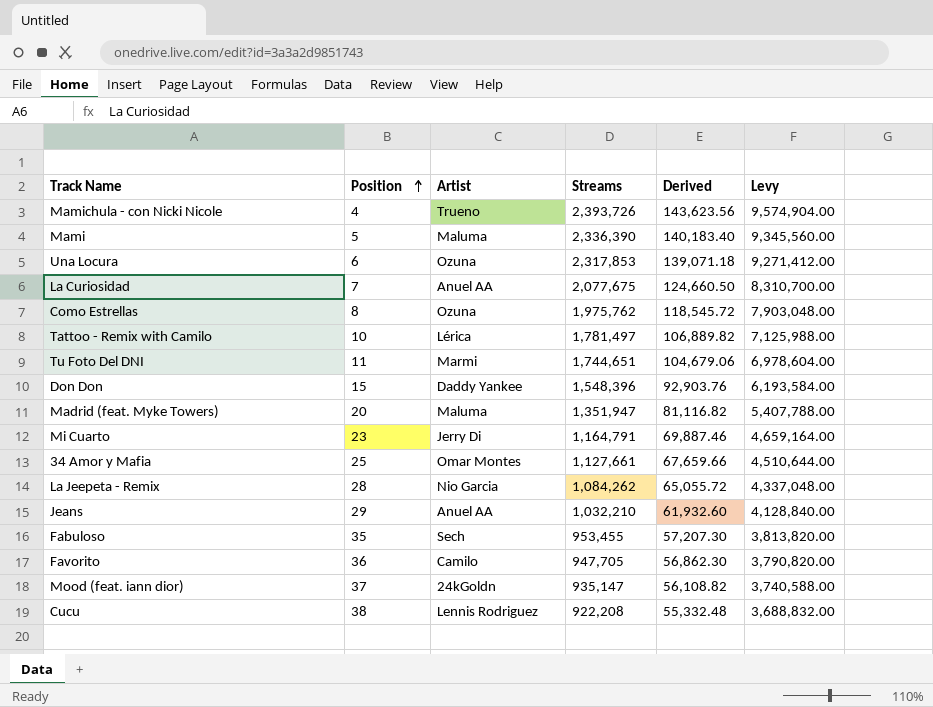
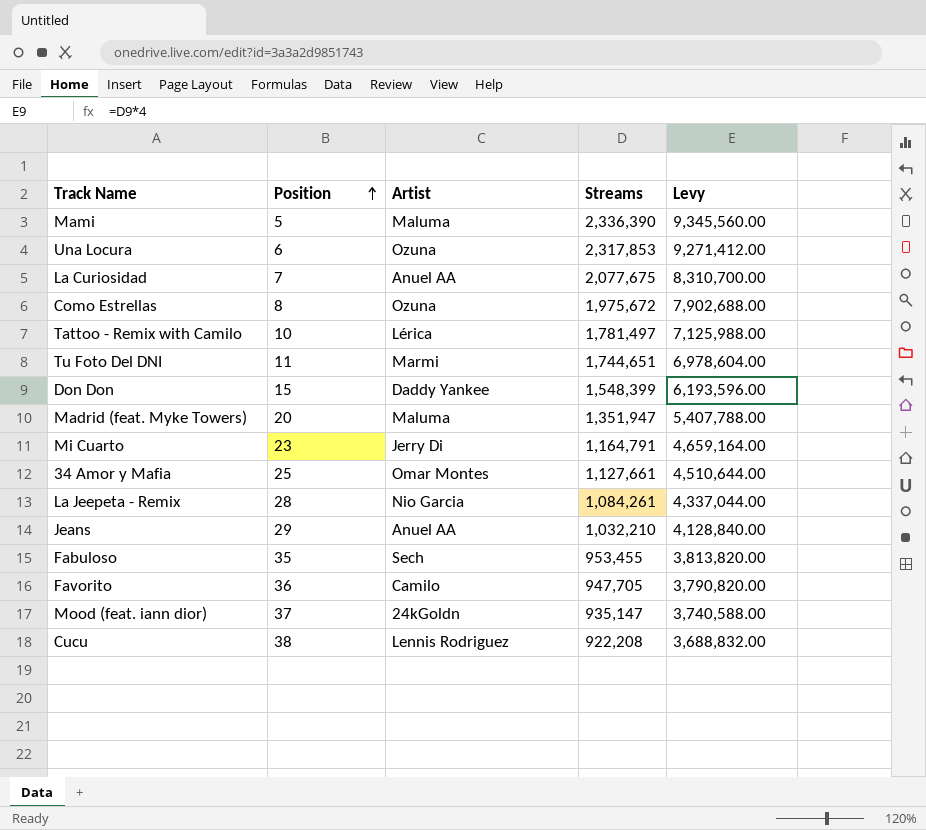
column Derived | formula: [Streams] * 0.06 -> none
row Mamichula - con Nicki Nicole: 4 | Trueno | 2,393,726 | 143,623.56 | 9,574,904.00 -> none
Como Estrellas | Streams: 1,975,762 -> 1,975,672
Como Estrellas | Levy: 7,903,048.00 -> 7,902,688.00
Don Don | Streams: 1,548,396 -> 1,548,399
Don Don | Levy: 6,193,584.00 -> 6,193,596.00
La Jeepeta - Remix | Streams: 1,084,262 -> 1,084,261
La Jeepeta - Remix | Levy: 4,337,048.00 -> 4,337,044.00

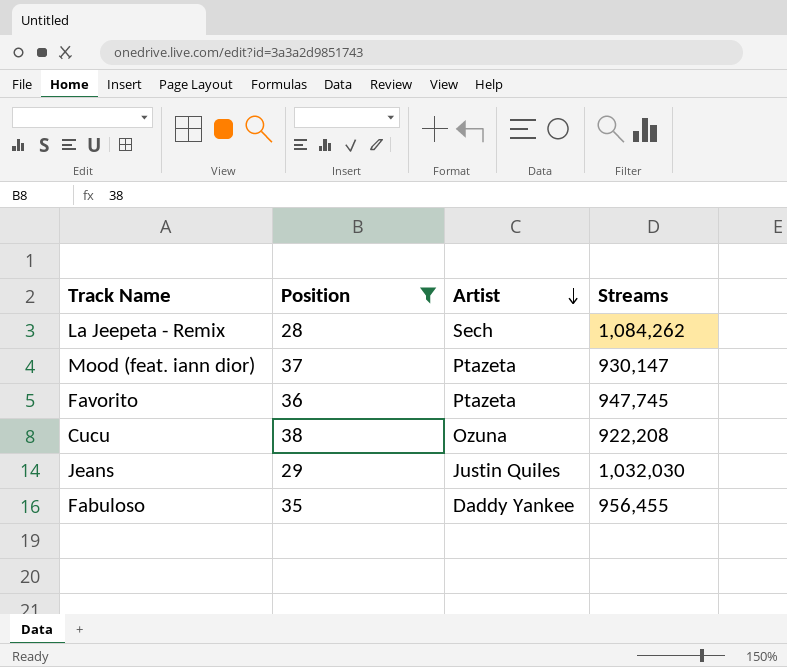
filter: none -> Position >= 28
row order: Position ascending -> Artist descending
column Levy | formula: [Streams] * 4 -> none
La Jeepeta - Remix | Artist: Nio Garcia -> Sech
La Jeepeta - Remix | Streams: 1,084,261 -> 1,084,262
Mood (feat. iann dior) | Artist: 24kGoldn -> Ptazeta
Mood (feat. iann dior) | Streams: 935,147 -> 930,147
Favorito | Artist: Camilo -> Ptazeta
Favorito | Streams: 947,705 -> 947,745
Cucu | Artist: Lennis Rodriguez -> Ozuna
Jeans | Artist: Anuel AA -> Justin Quiles
Jeans | Streams: 1,032,210 -> 1,032,030
Fabuloso | Artist: Sech -> Daddy Yankee
Fabuloso | Streams: 953,455 -> 956,455

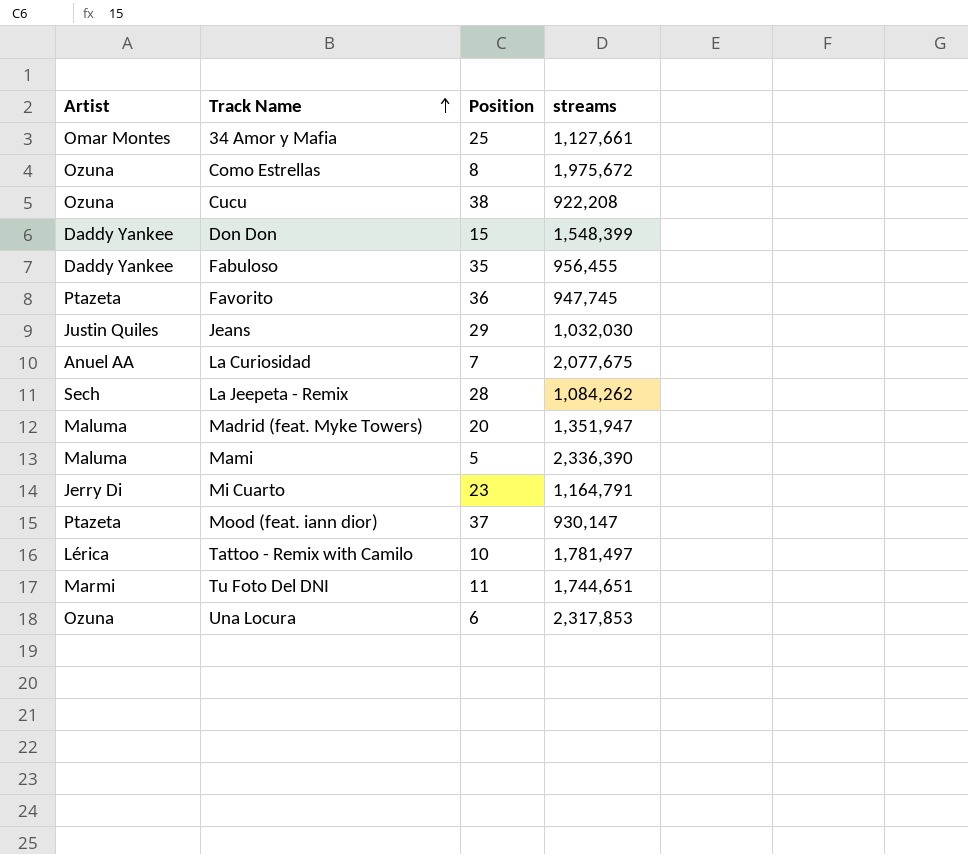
filter: Position >= 28 -> none
row order: Artist descending -> Track Name ascending
column Artist | position: 3 -> 1
column name: Streams -> streams

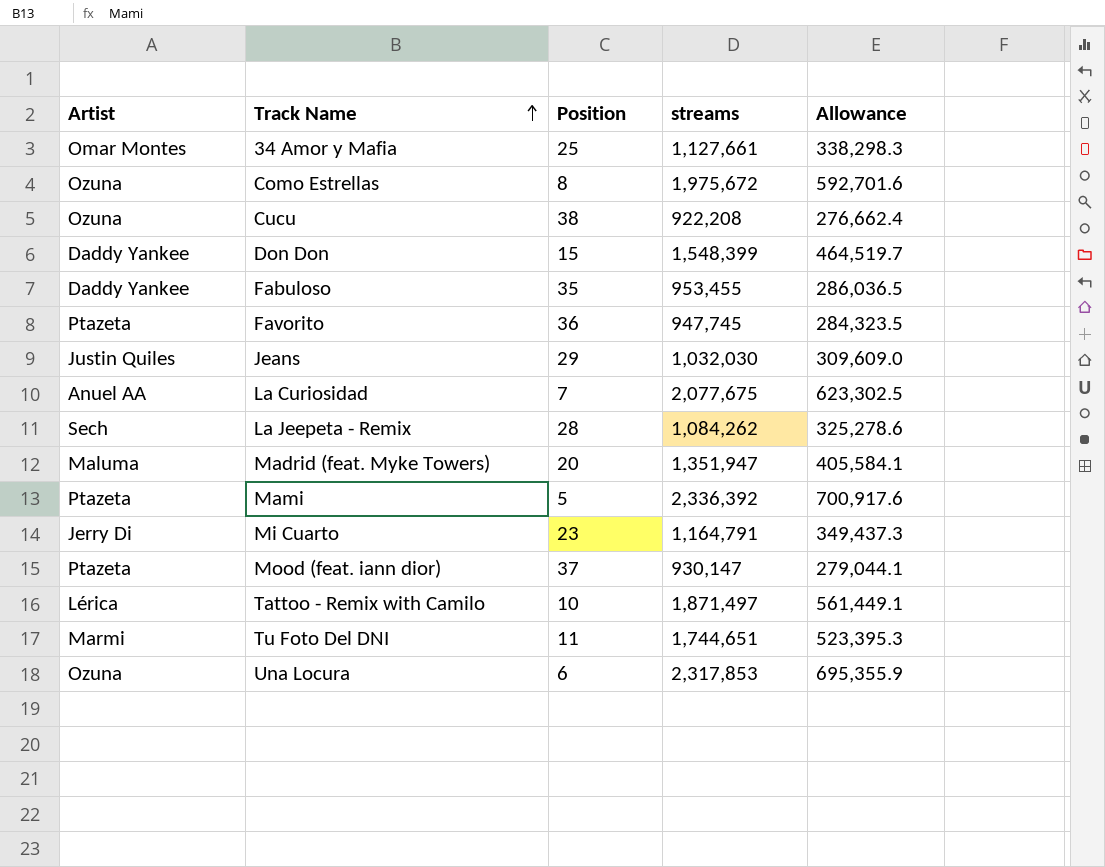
column Allowance | formula: none -> [streams] * 0.3
Fabuloso | streams: 956,455 -> 953,455
Mami | Artist: Maluma -> Ptazeta
Mami | streams: 2,336,390 -> 2,336,392
Tattoo - Remix with Camilo | streams: 1,781,497 -> 1,871,497

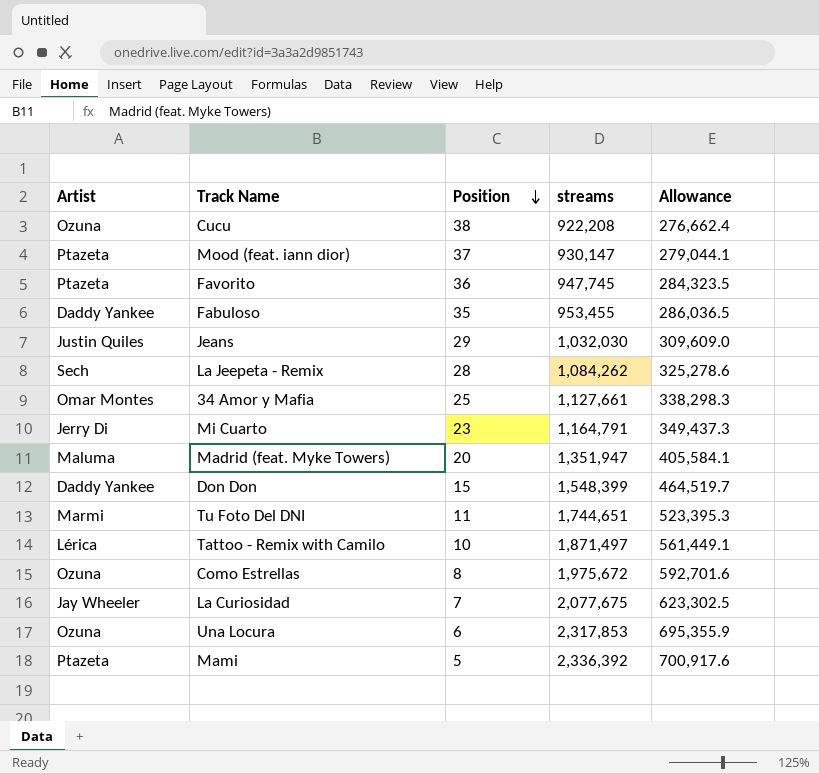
row order: Track Name ascending -> Position descending
La Curiosidad | Artist: Anuel AA -> Jay Wheeler

